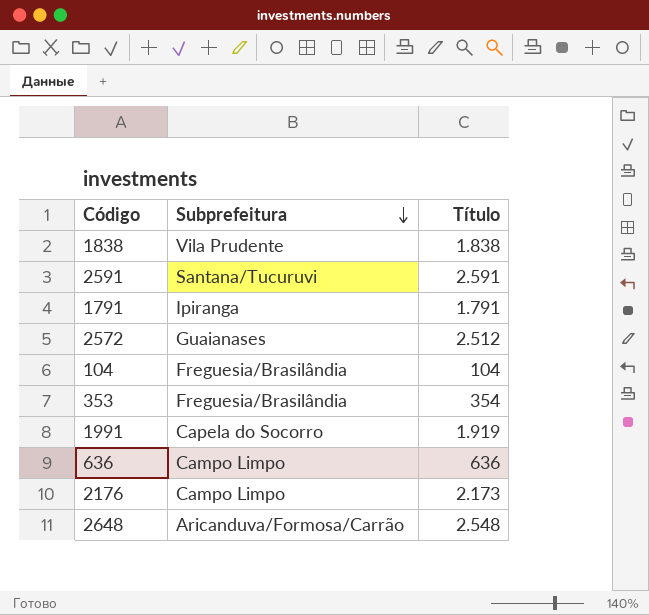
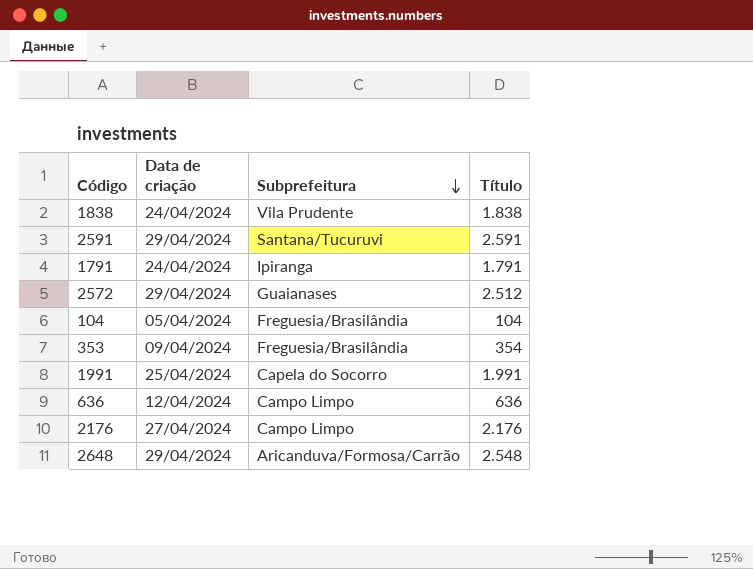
column Data de criação | position: none -> 2
1991 | Título: 1.919 -> 1.991
2176 | Título: 2.173 -> 2.176

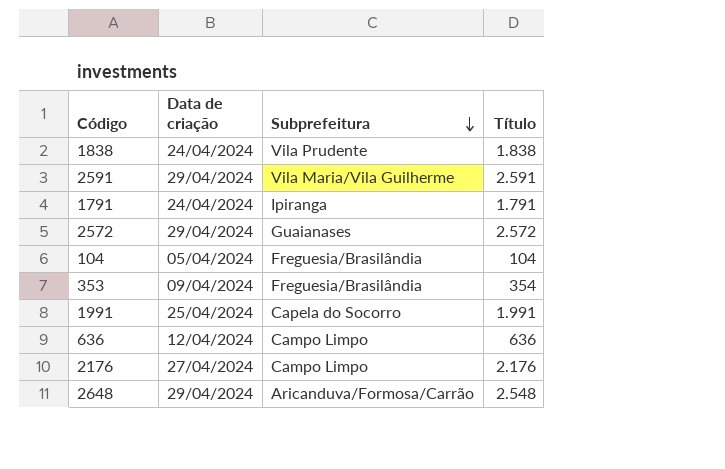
2591 | Subprefeitura: Santana/Tucuruvi -> Vila Maria/Vila Guilherme
2572 | Título: 2.512 -> 2.572

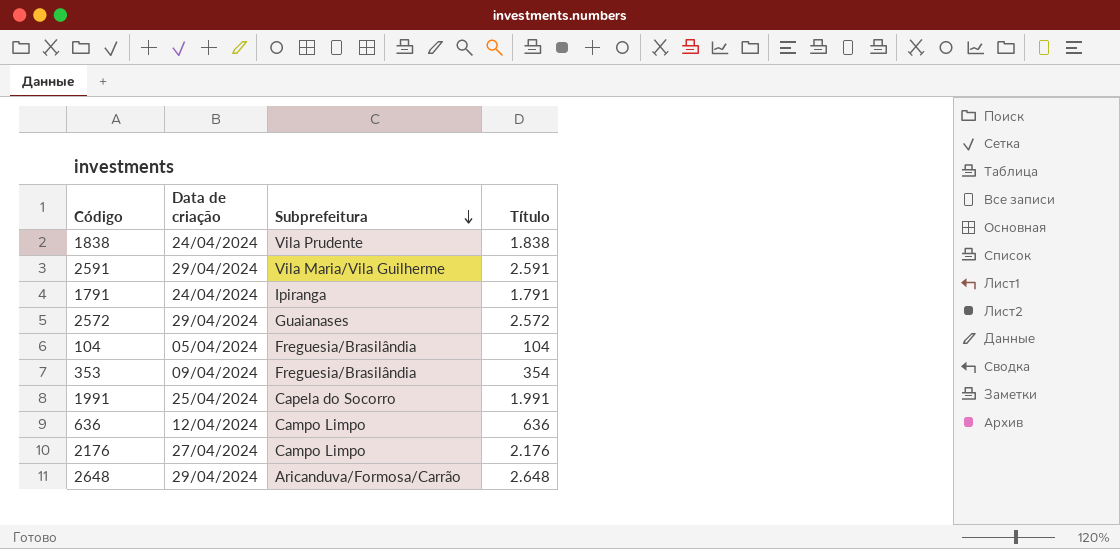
2648 | Título: 2.548 -> 2.648

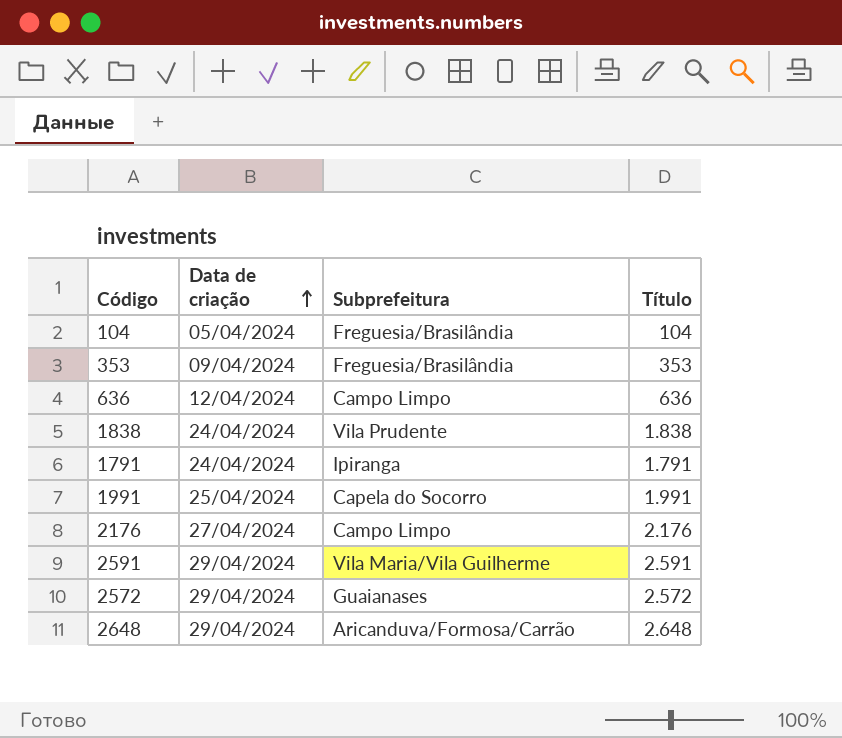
row order: Subprefeitura descending -> Data de criação ascending
353 | Título: 354 -> 353

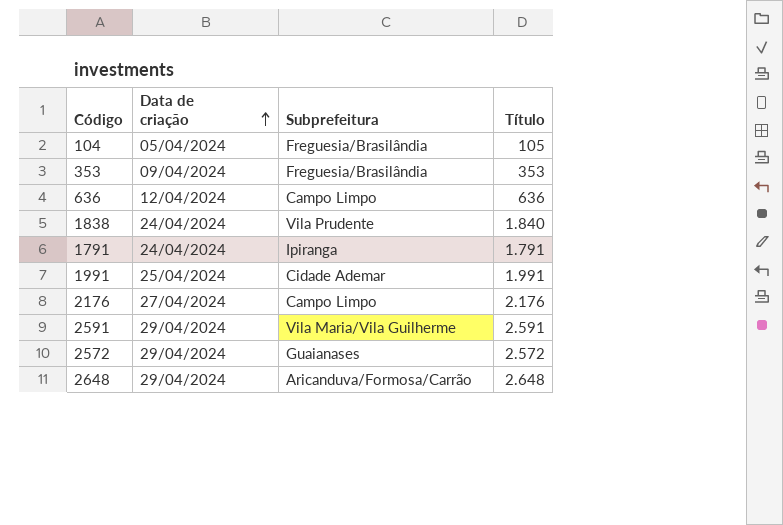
104 | Título: 104 -> 105
1838 | Título: 1.838 -> 1.840
1991 | Subprefeitura: Capela do Socorro -> Cidade Ademar

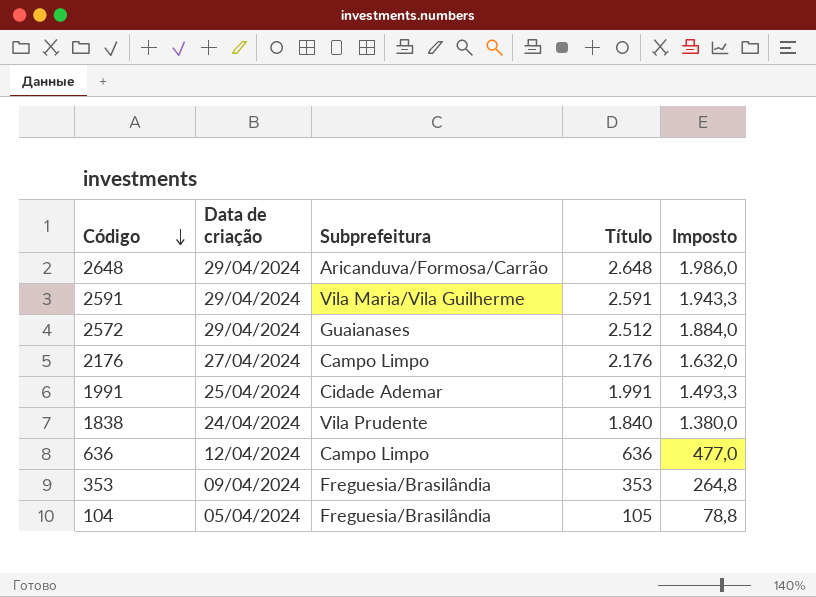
row order: Data de criação ascending -> Código descending
column Imposto | formula: none -> [Título] * 0,75
row 1791: 24/04/2024 | Ipiranga | 1.791 -> none
2572 | Título: 2.572 -> 2.512

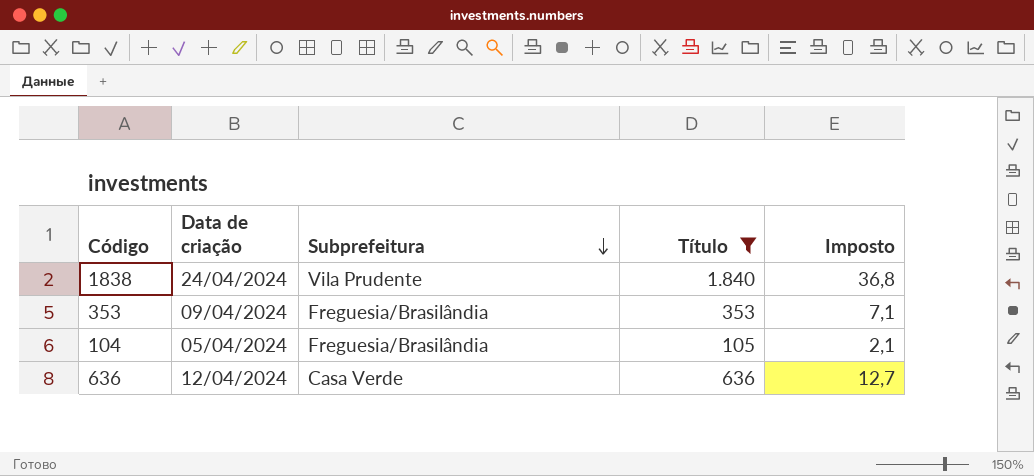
filter: none -> Título <= 1.840
row order: Código descending -> Subprefeitura descending
column Imposto | formula: [Título] * 0,75 -> [Título] * 0,02
636 | Subprefeitura: Campo Limpo -> Casa Verde

